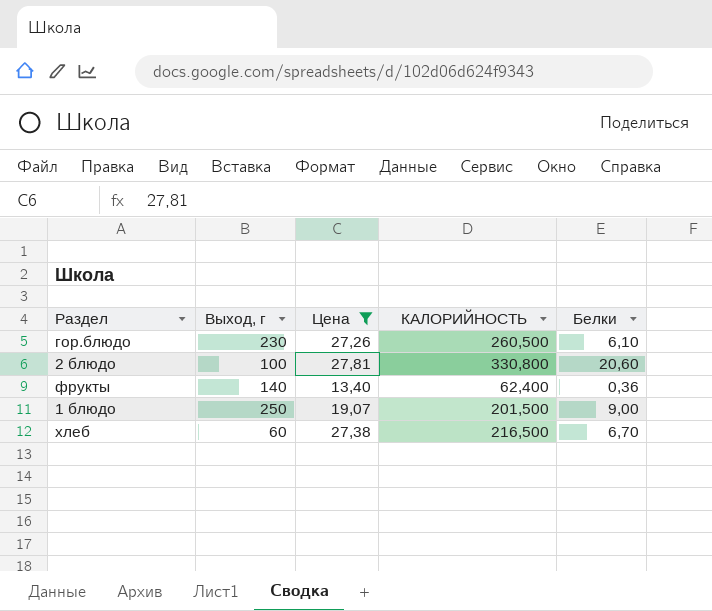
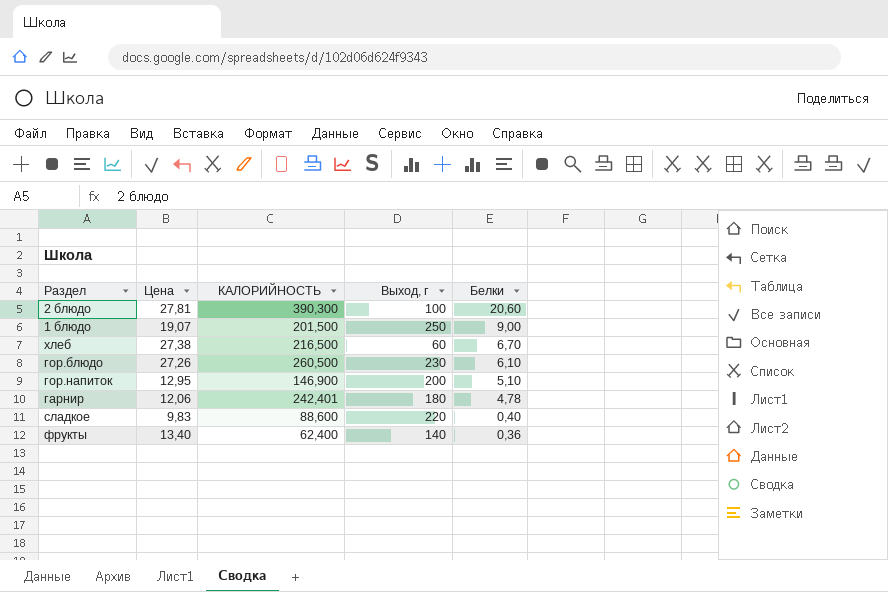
filter: Цена >= 13,40 -> none
row order: none -> Белки descending
column Выход, г | position: 2 -> 4
2 блюдо | КАЛОРИЙНОСТЬ: 330,800 -> 390,300

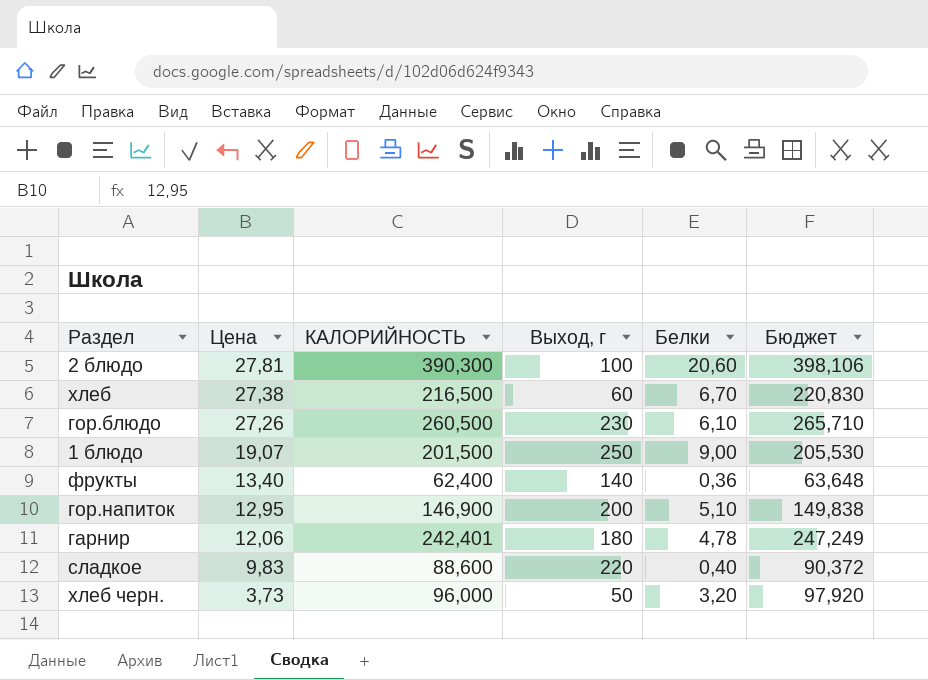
row order: Белки descending -> Цена descending
column Бюджет | formula: none -> [КАЛОРИЙНОСТЬ] * 1,02
row хлеб черн.: none -> 3,73 | 96,000 | 50 | 3,20 | 97,920

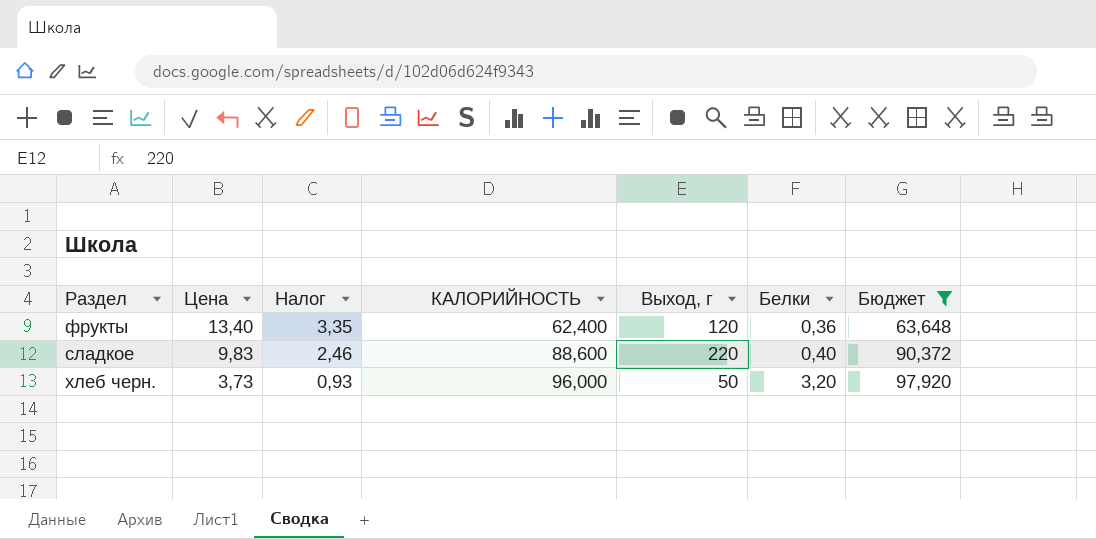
filter: none -> Бюджет <= 97,920
column Налог | formula: none -> [Цена] * 0,25
фрукты | Выход, г: 140 -> 120

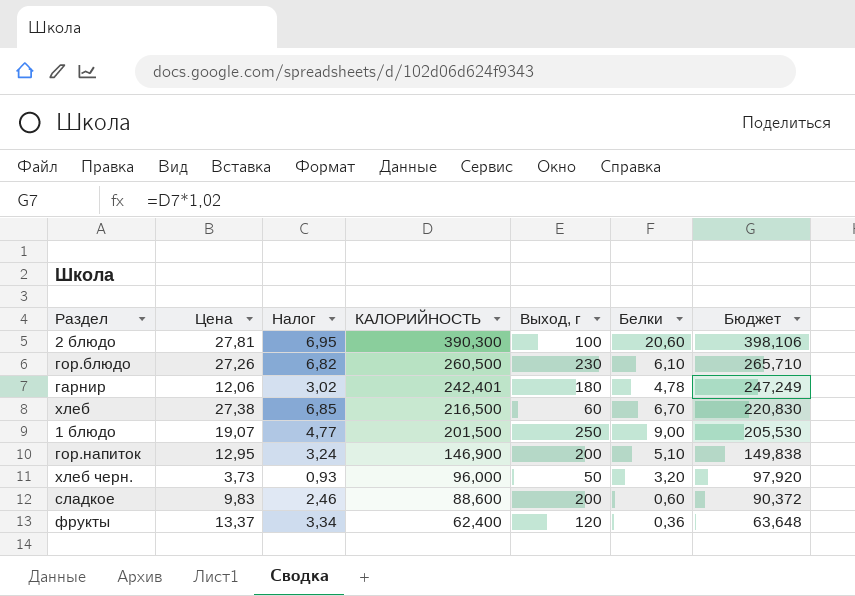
filter: Бюджет <= 97,920 -> none
row order: Цена descending -> КАЛОРИЙНОСТЬ descending
сладкое | Выход, г: 220 -> 200
сладкое | Белки: 0,40 -> 0,60
фрукты | Цена: 13,40 -> 13,37
фрукты | Налог: 3,35 -> 3,34

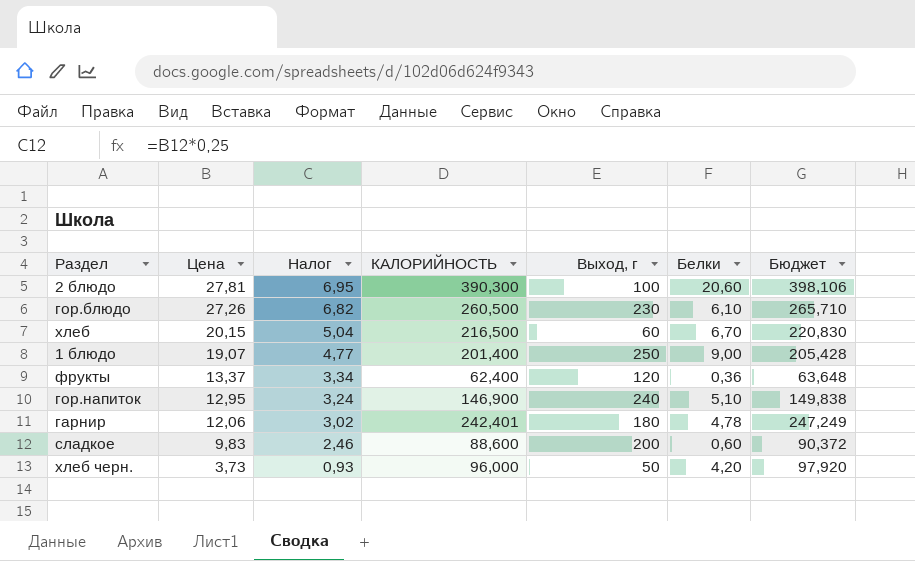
row order: КАЛОРИЙНОСТЬ descending -> Цена descending
хлеб | Цена: 27,38 -> 20,15
хлеб | Налог: 6,85 -> 5,04
1 блюдо | КАЛОРИЙНОСТЬ: 201,500 -> 201,400
1 блюдо | Бюджет: 205,530 -> 205,428
гор.напиток | Выход, г: 200 -> 240
хлеб черн. | Белки: 3,20 -> 4,20

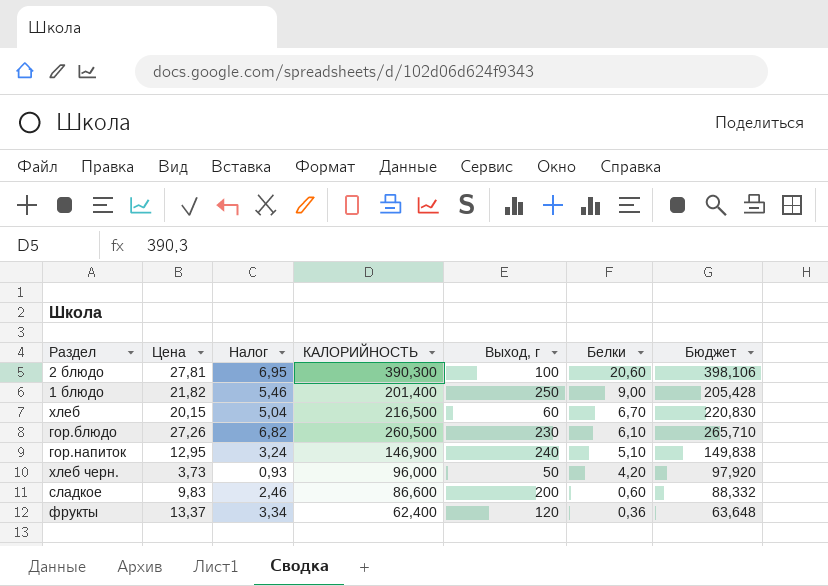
row order: Цена descending -> Белки descending
row гарнир: 12,06 | 3,02 | 242,401 | 180 | 4,78 | 247,249 -> none
1 блюдо | Цена: 19,07 -> 21,82
1 блюдо | Налог: 4,77 -> 5,46
сладкое | КАЛОРИЙНОСТЬ: 88,600 -> 86,600
сладкое | Бюджет: 90,372 -> 88,332

